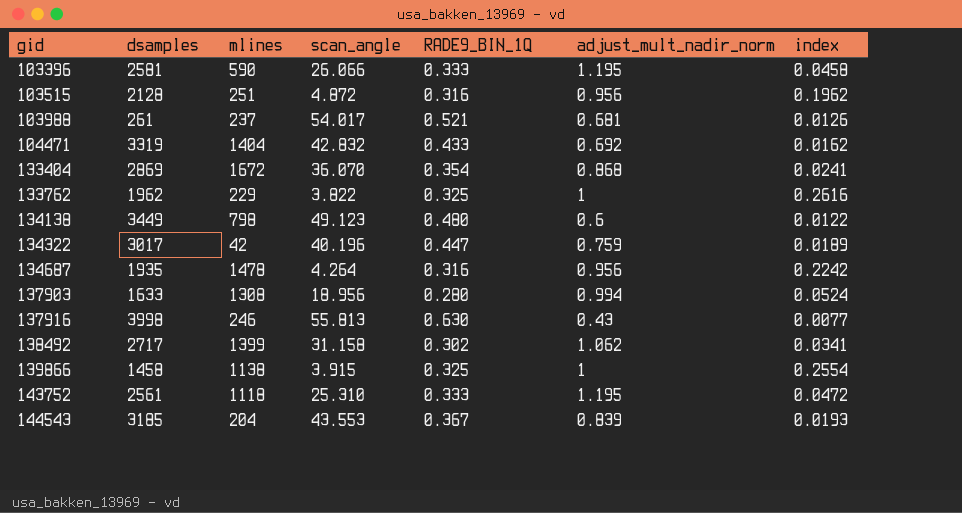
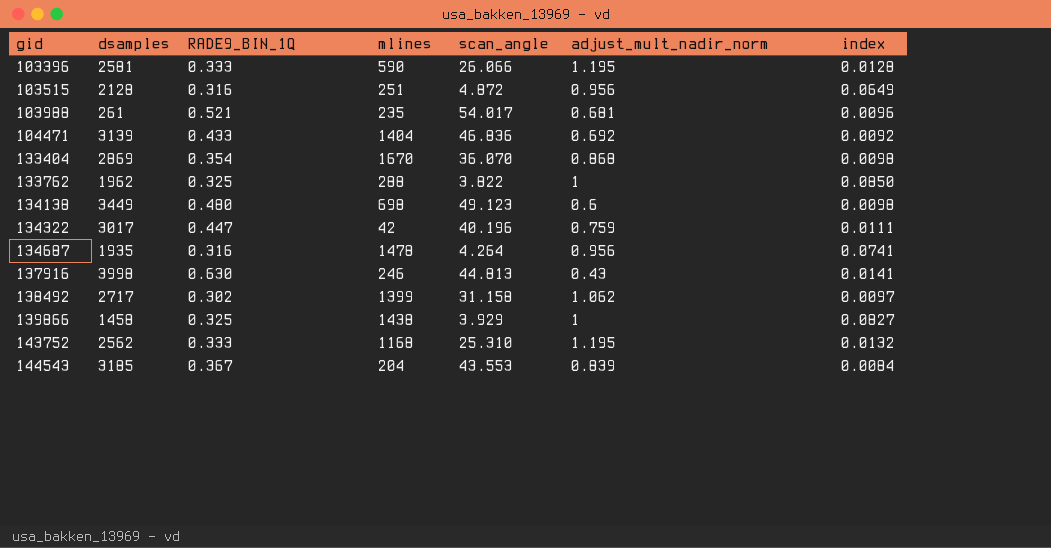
column RADE9_BIN_1Q | position: 5 -> 3
column index | formula: [adjust_mult_nadir_norm] / [scan_angle] -> [RADE9_BIN_1Q] / [scan_angle]
row 137903: 1633 | 1308 | 18.956 | 0.280 | 0.994 | 0.0524 -> none
103988 | mlines: 237 -> 235
104471 | dsamples: 3319 -> 3139
104471 | scan_angle: 42.832 -> 46.836
133404 | mlines: 1672 -> 1670
133762 | mlines: 229 -> 288
134138 | mlines: 798 -> 698
137916 | scan_angle: 55.813 -> 44.813
139866 | mlines: 1138 -> 1438
139866 | scan_angle: 3.915 -> 3.929
143752 | dsamples: 2561 -> 2562
143752 | mlines: 1118 -> 1168

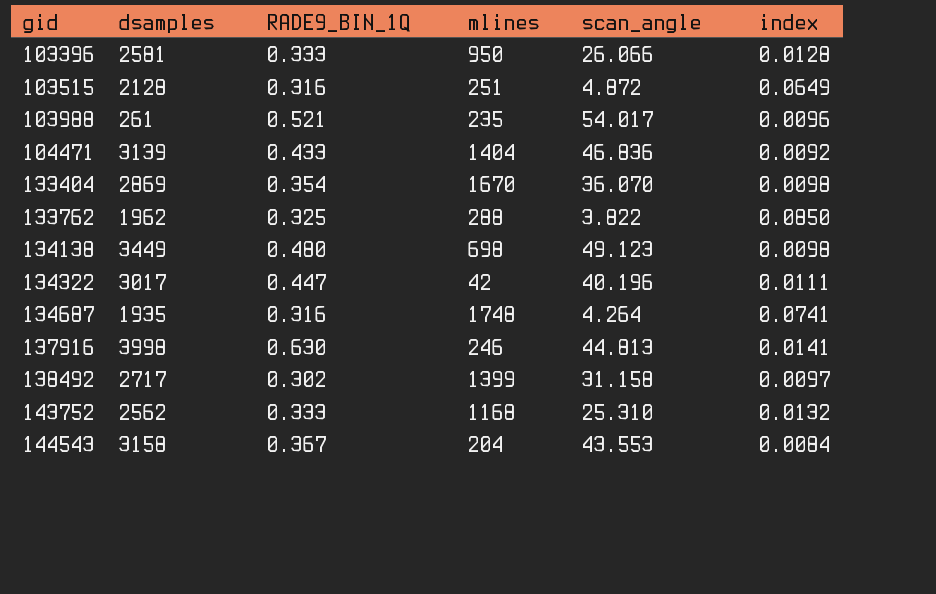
column adjust_mult_nadir_norm | position: 6 -> none
row 139866: 1458 | 0.325 | 1438 | 3.929 | 1 | 0.0827 -> none
103396 | mlines: 590 -> 950
134687 | mlines: 1478 -> 1748
144543 | dsamples: 3185 -> 3158

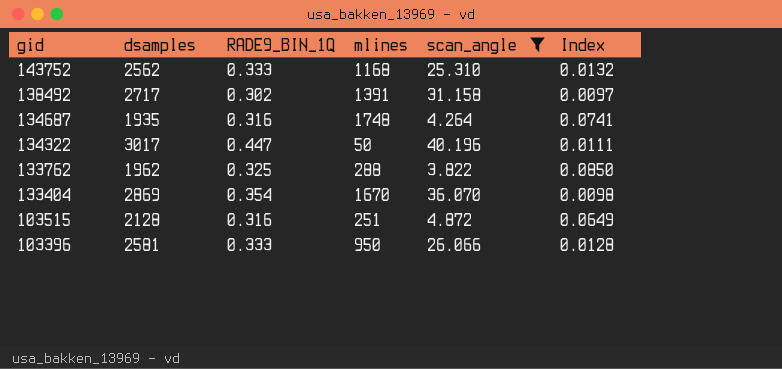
filter: none -> scan_angle <= 40.196
row order: gid ascending -> gid descending
column name: index -> Index
138492 | mlines: 1399 -> 1391
134322 | mlines: 42 -> 50

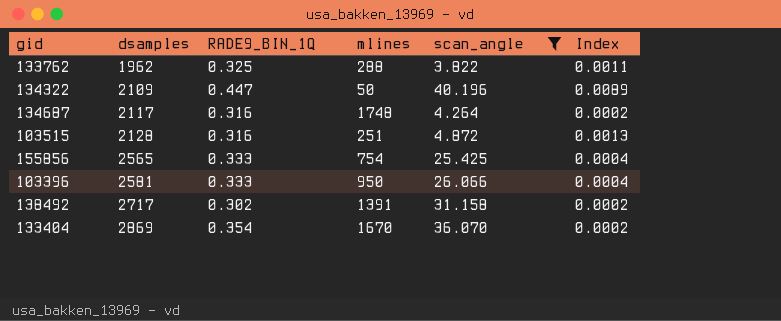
row order: gid descending -> dsamples ascending
column Index | formula: [RADE9_BIN_1Q] / [scan_angle] -> [RADE9_BIN_1Q] / [mlines]
row 143752: 2562 | 0.333 | 1168 | 25.310 | 0.0132 -> none
134322 | dsamples: 3017 -> 2109
134687 | dsamples: 1935 -> 2117
row 155856: none -> 2565 | 0.333 | 754 | 25.425 | 0.0004

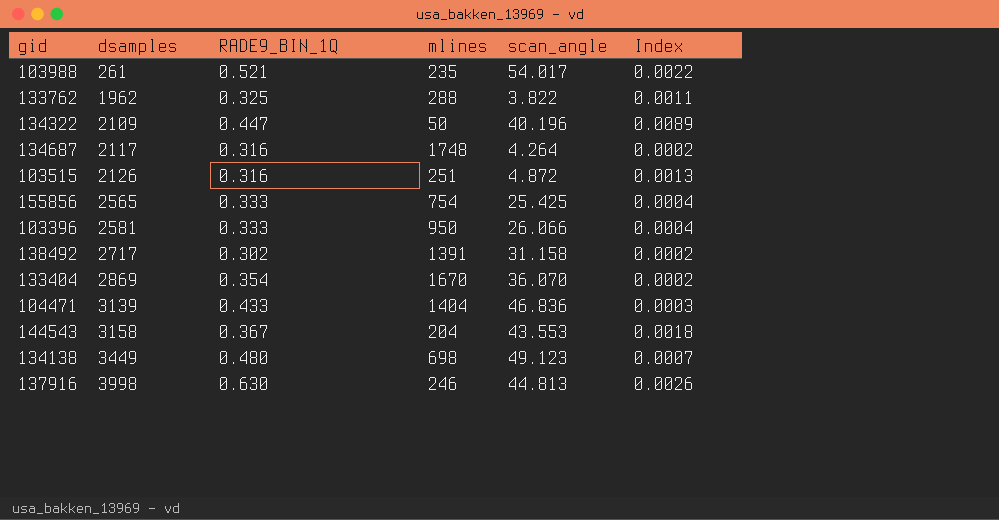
filter: scan_angle <= 40.196 -> none
103515 | dsamples: 2128 -> 2126

